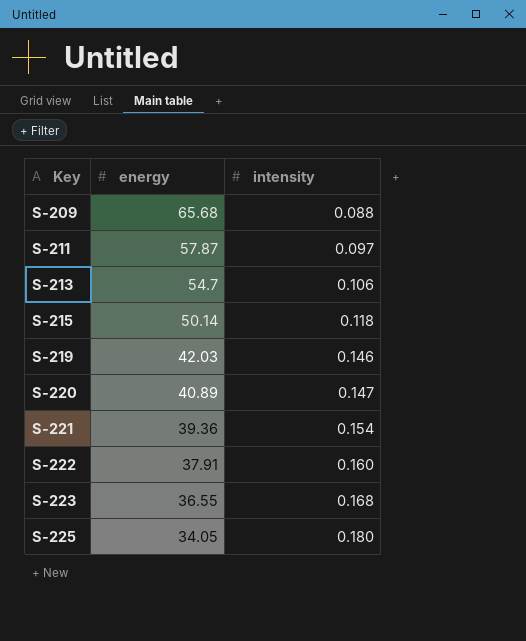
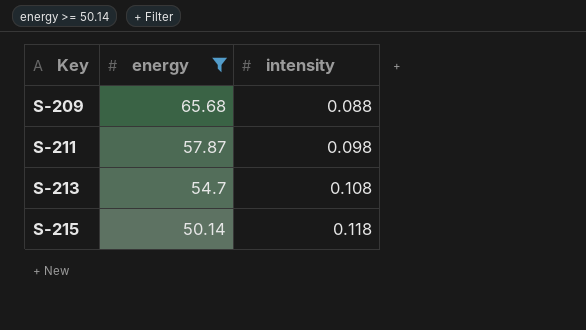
filter: none -> energy >= 50.14
S-211 | intensity: 0.097 -> 0.098
S-213 | intensity: 0.106 -> 0.108

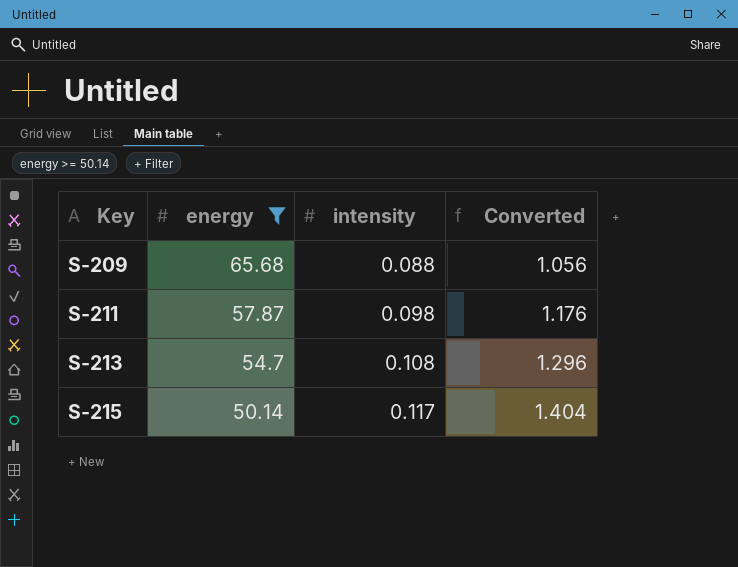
column Converted | formula: none -> [intensity] * 12
S-215 | intensity: 0.118 -> 0.117

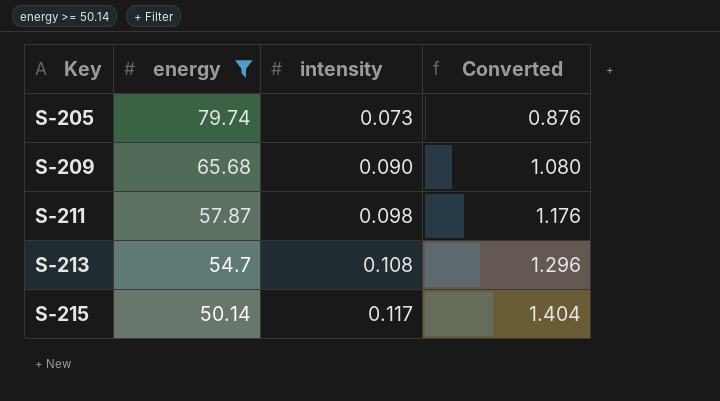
row S-205: none -> 79.74 | 0.073 | 0.876
S-209 | intensity: 0.088 -> 0.090
S-209 | Converted: 1.056 -> 1.080

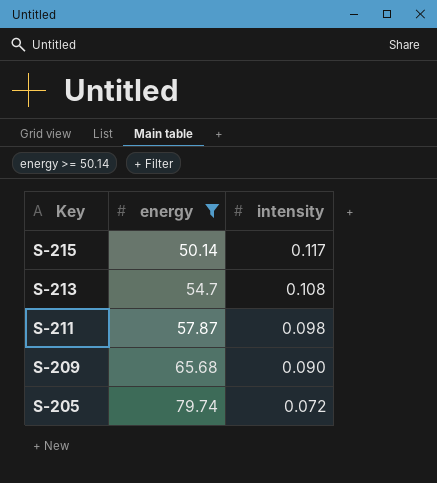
row order: Key ascending -> Key descending
column Converted | formula: [intensity] * 12 -> none
S-205 | intensity: 0.073 -> 0.072

